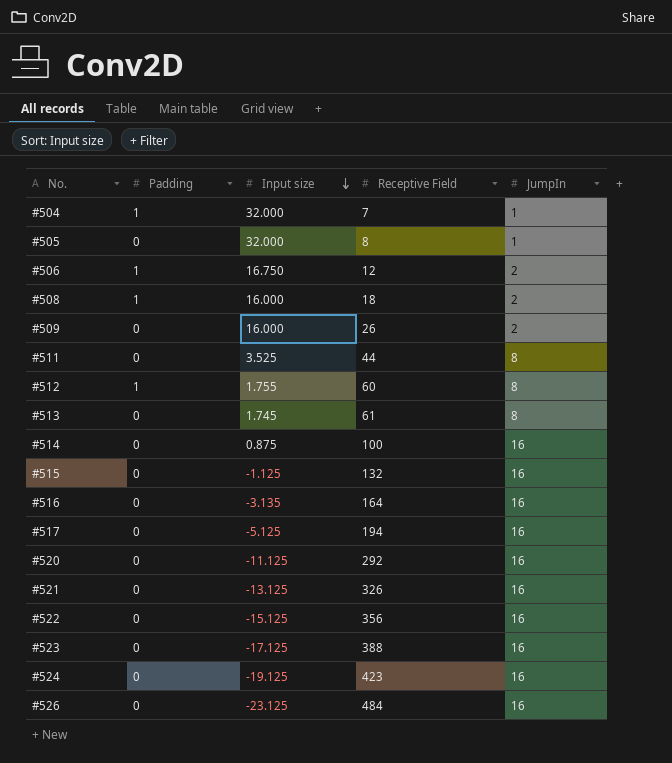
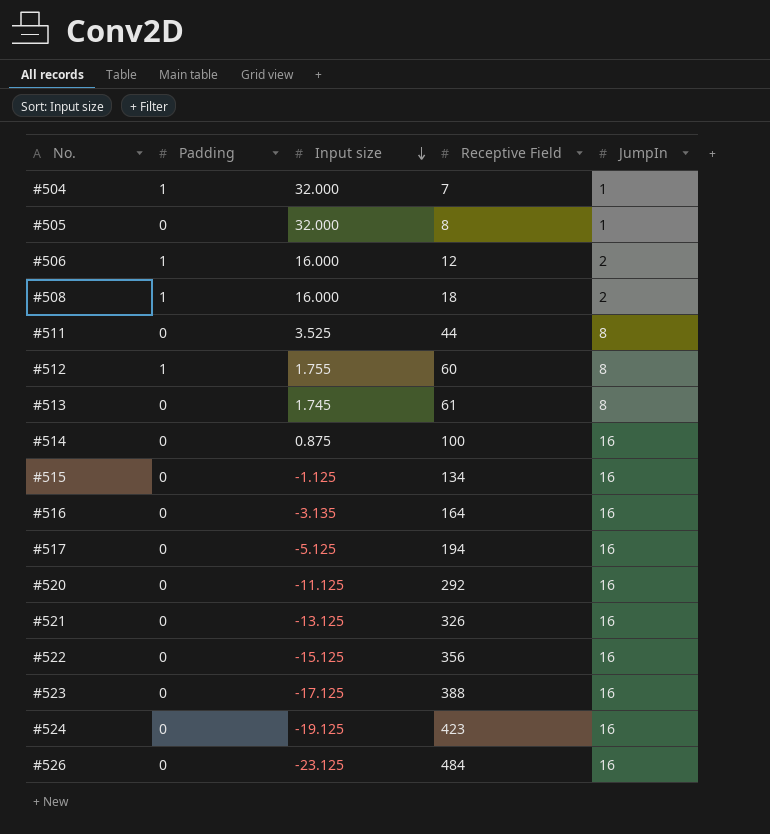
row #509: 0 | 16.000 | 26 | 2 -> none
#506 | Input size: 16.750 -> 16.000
#515 | Receptive Field: 132 -> 134

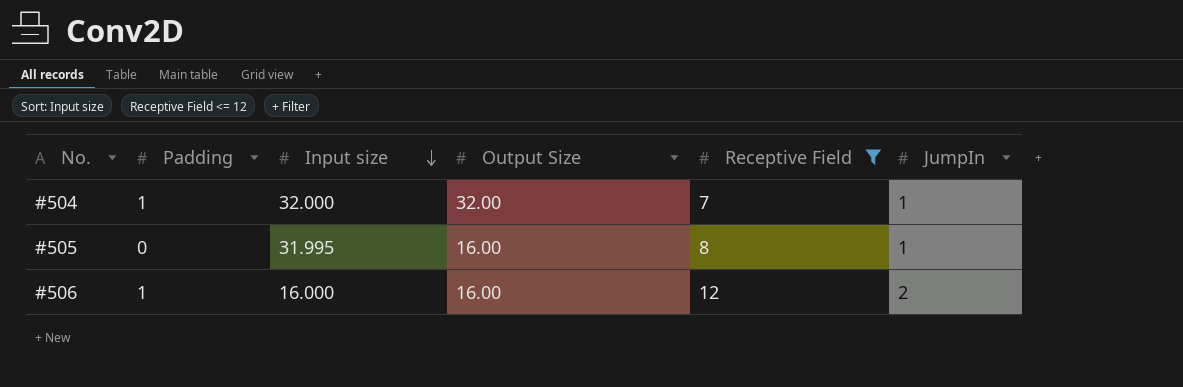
filter: none -> Receptive Field <= 12
column Output Size | position: none -> 4
#505 | Input size: 32.000 -> 31.995

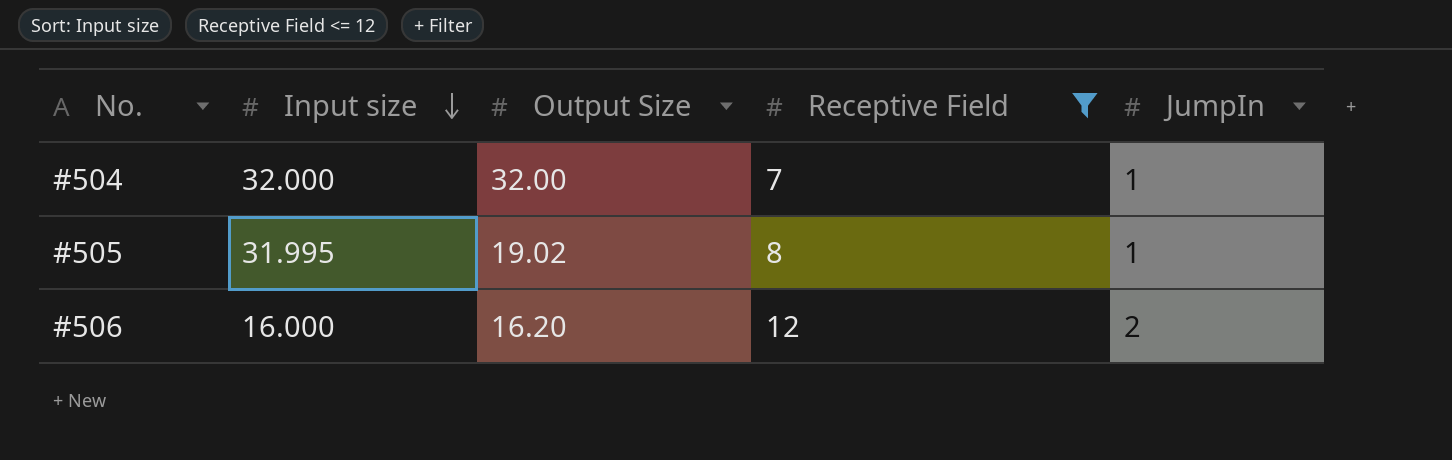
column Padding | position: 2 -> none
#505 | Output Size: 16.00 -> 19.02
#506 | Output Size: 16.00 -> 16.20

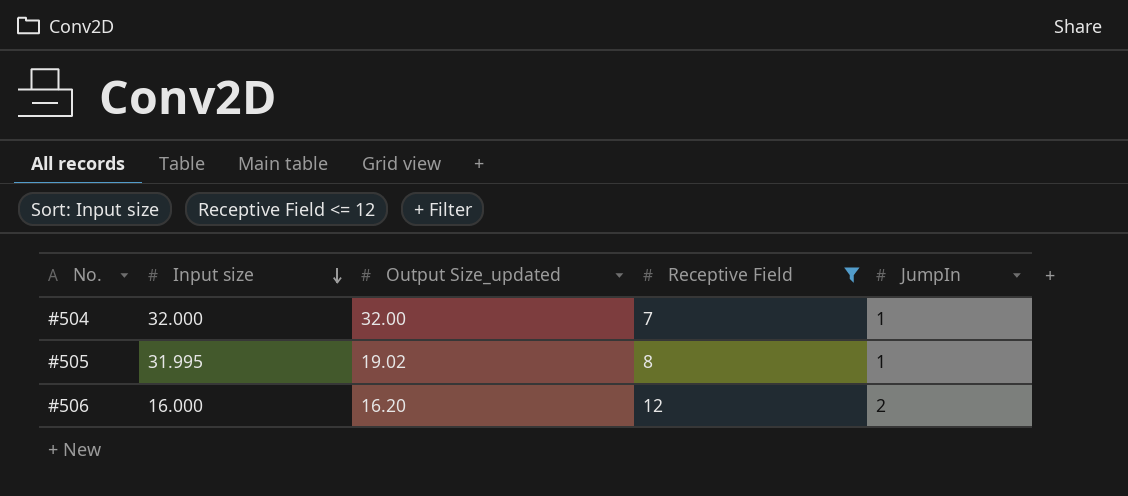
column name: Output Size -> Output Size_updated

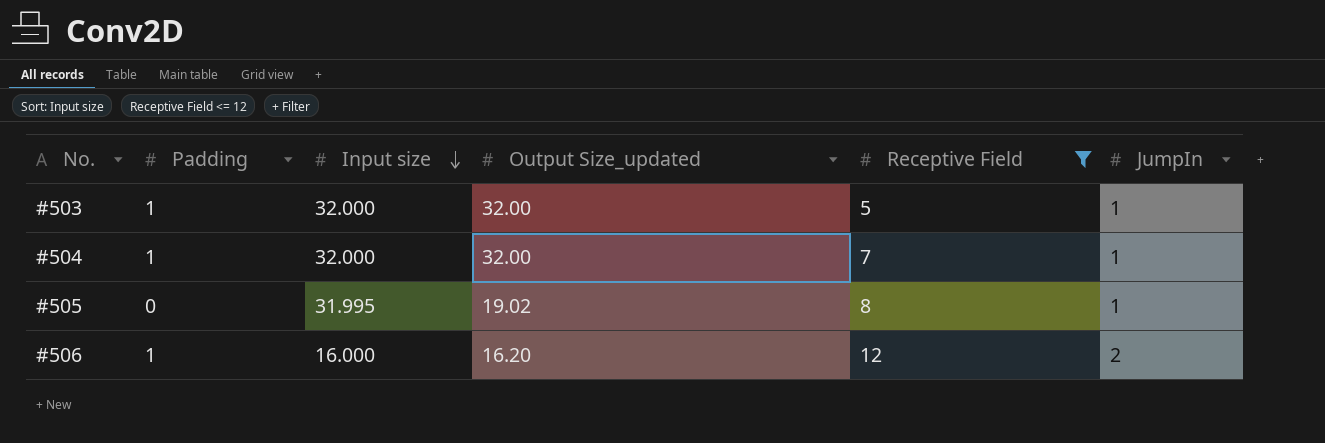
column Padding | position: none -> 2
row #503: none -> 1 | 32.000 | 32.00 | 5 | 1

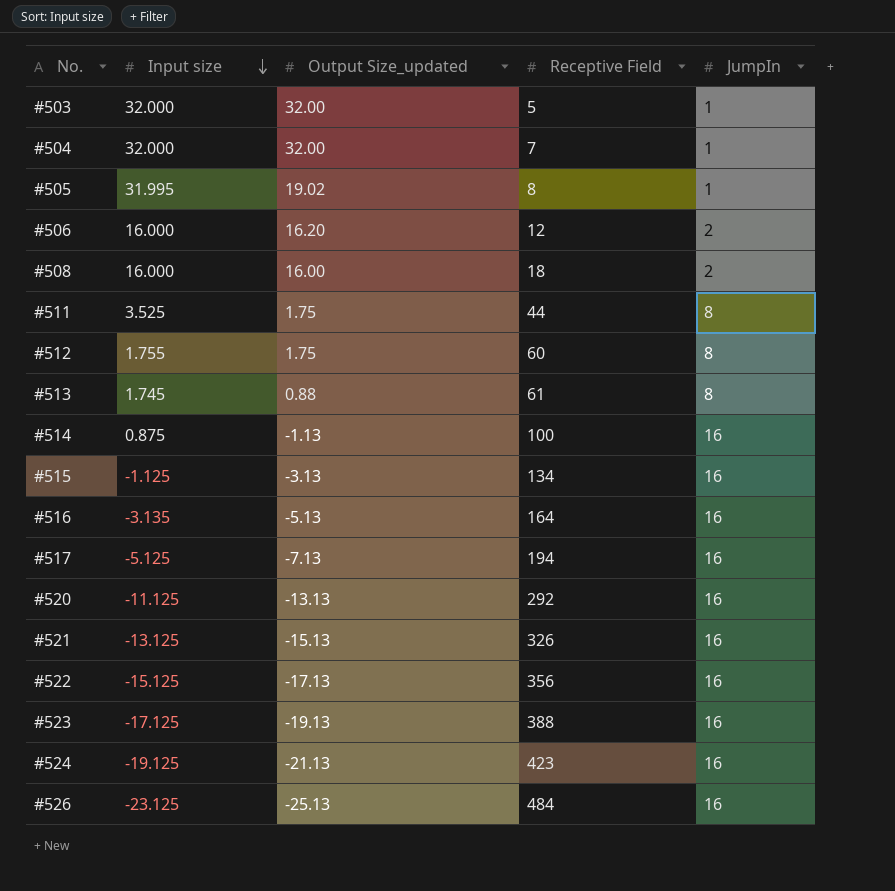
filter: Receptive Field <= 12 -> none
column Padding | position: 2 -> none

